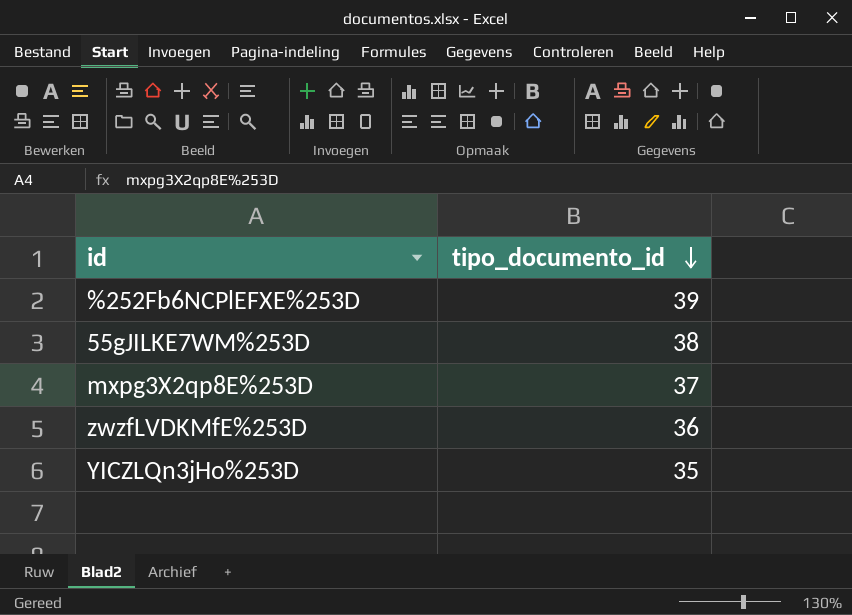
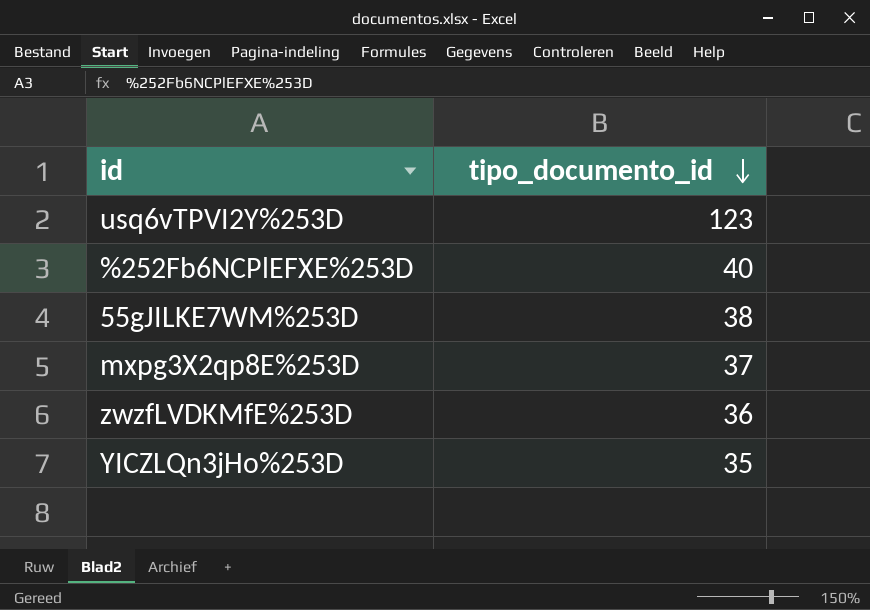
row usq6vTPVI2Y%253D: none -> 123
%252Fb6NCPlEFXE%253D | tipo_documento_id: 39 -> 40

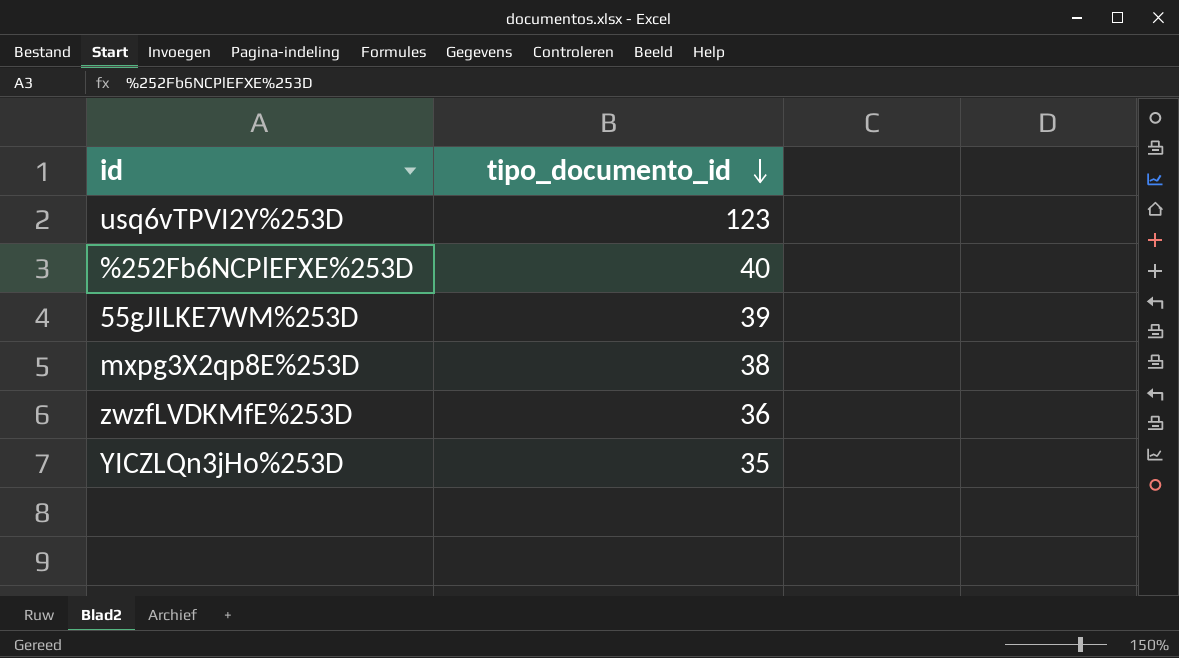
55gJILKE7WM%253D | tipo_documento_id: 38 -> 39
mxpg3X2qp8E%253D | tipo_documento_id: 37 -> 38

